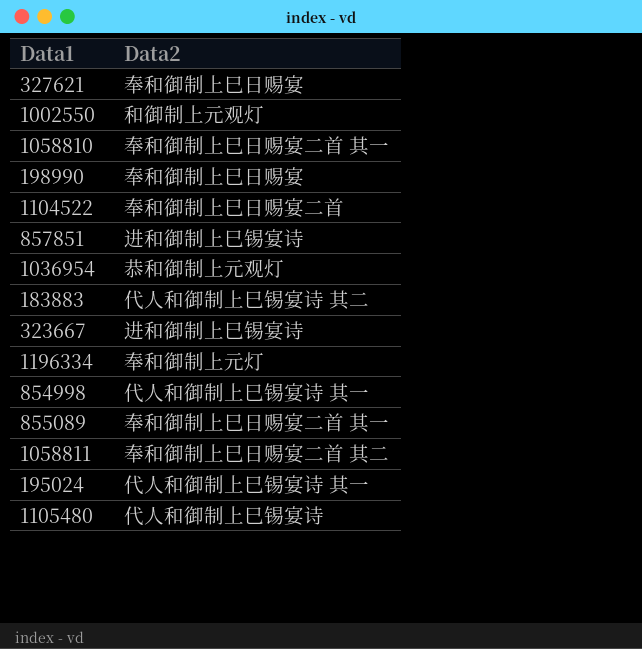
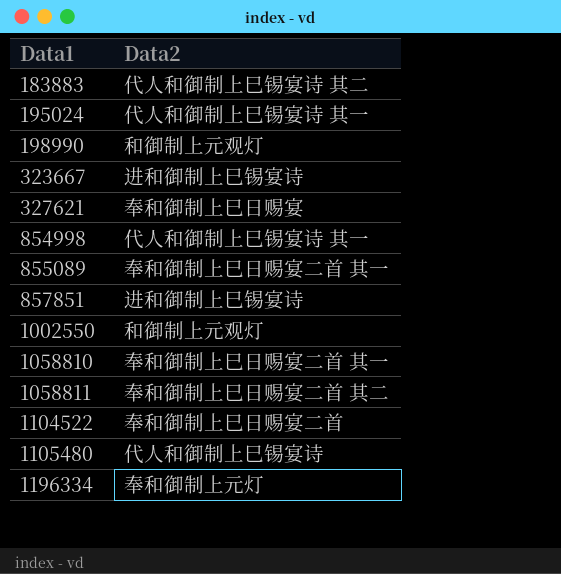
row order: none -> Data1 ascending
row 1036954: 恭和御制上元观灯 -> none
198990 | Data2: 奉和御制上巳日赐宴 -> 和御制上元观灯

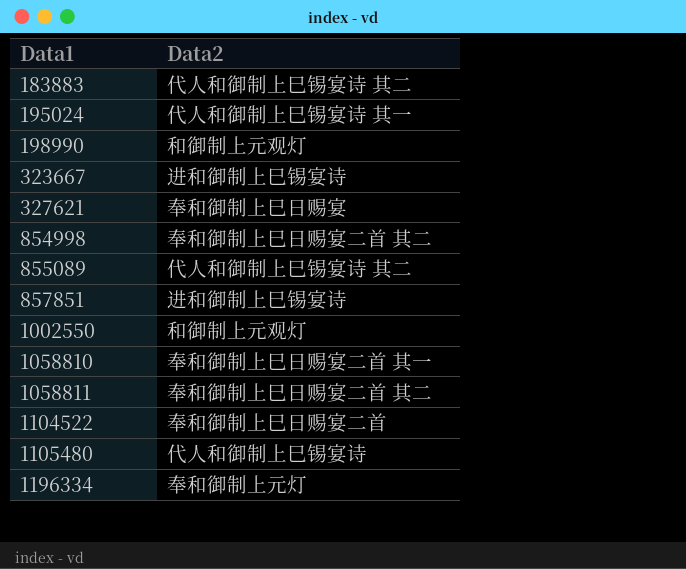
854998 | Data2: 代人和御制上巳锡宴诗 其一 -> 奉和御制上巳日赐宴二首 其二
855089 | Data2: 奉和御制上巳日赐宴二首 其一 -> 代人和御制上巳锡宴诗 其二

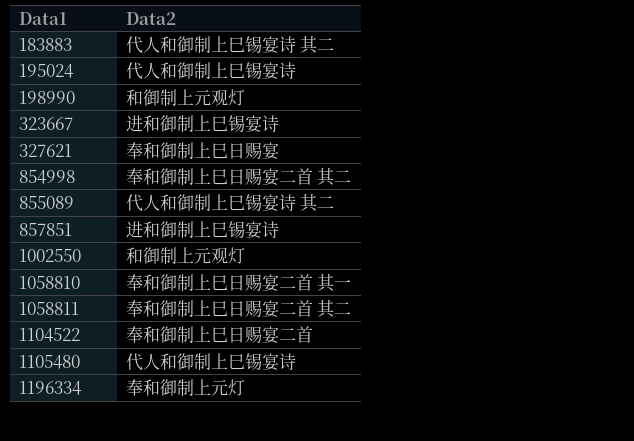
195024 | Data2: 代人和御制上巳锡宴诗 其一 -> 代人和御制上巳锡宴诗

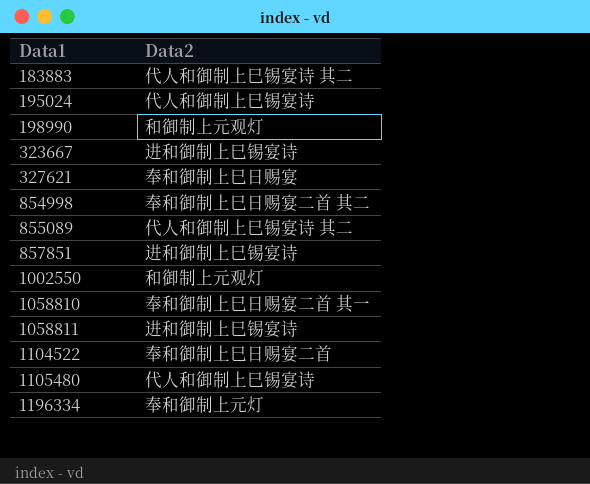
1058811 | Data2: 奉和御制上巳日赐宴二首 其二 -> 进和御制上巳锡宴诗

